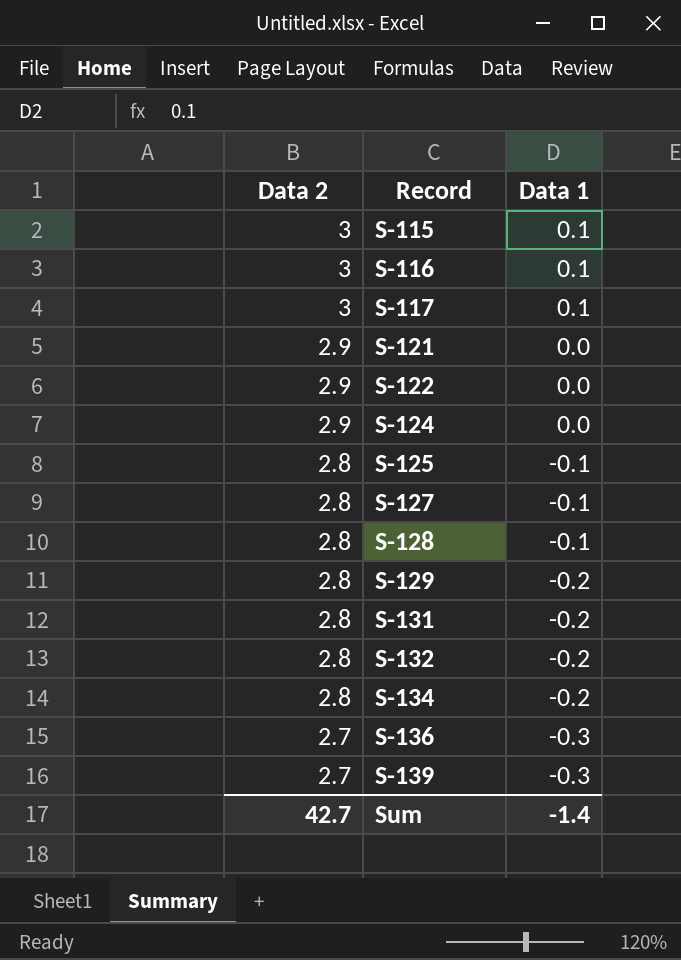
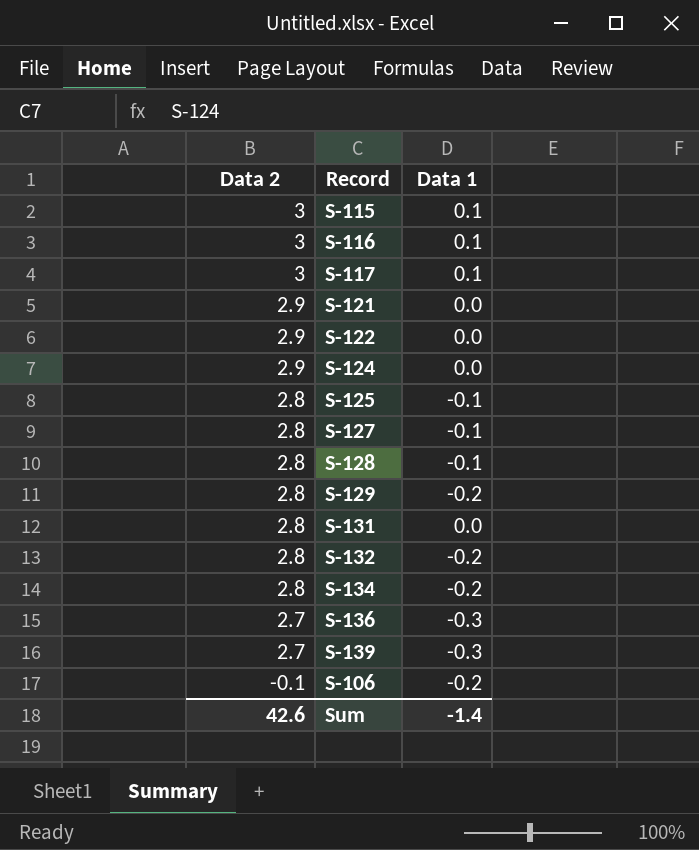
S-131 | Data 1: -0.2 -> 0.0
row S-106: none -> -0.1 | -0.2
Sum | Data 2: 42.7 -> 42.6

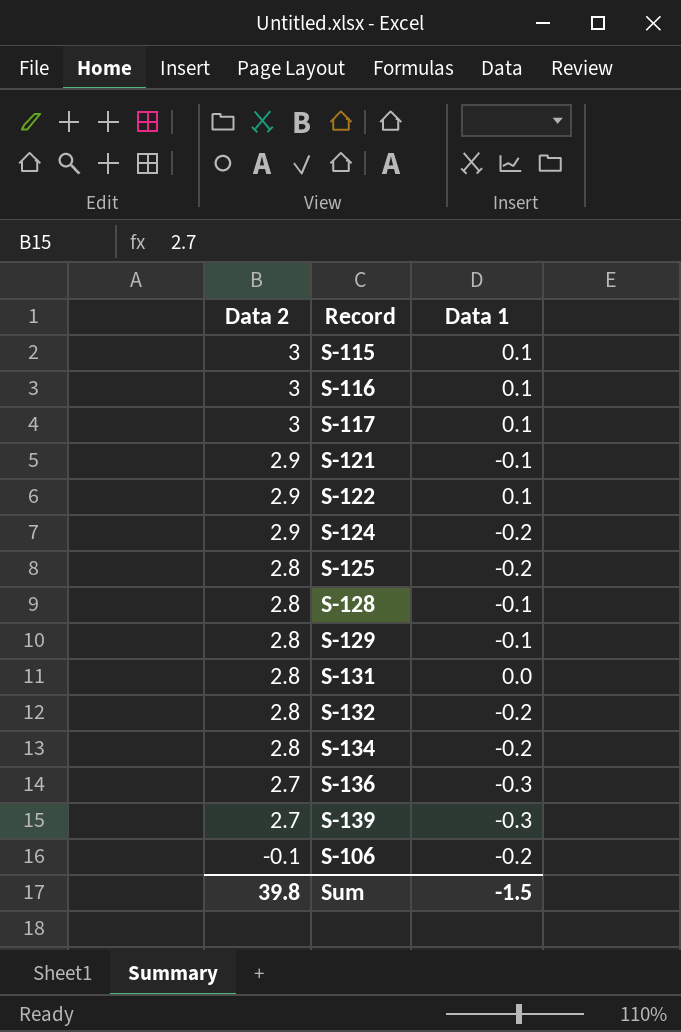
row S-127: 2.8 | -0.1 -> none
S-121 | Data 1: 0.0 -> -0.1
S-122 | Data 1: 0.0 -> 0.1
S-124 | Data 1: 0.0 -> -0.2
S-125 | Data 1: -0.1 -> -0.2
S-129 | Data 1: -0.2 -> -0.1
Sum | Data 2: 42.6 -> 39.8
Sum | Data 1: -1.4 -> -1.5

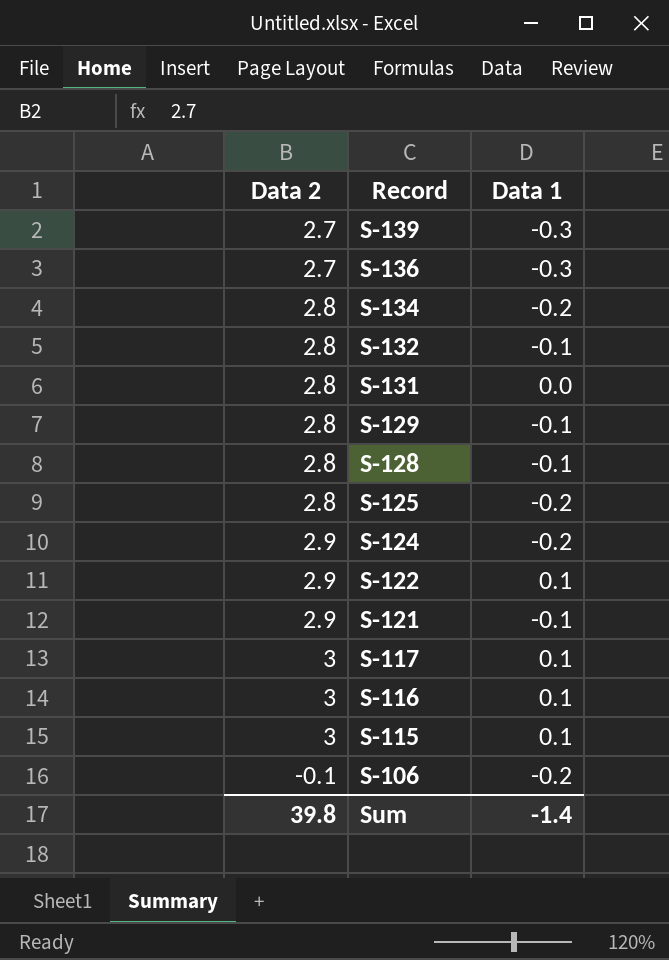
row order: Data 2 descending -> Record descending
S-132 | Data 1: -0.2 -> -0.1
Sum | Data 1: -1.5 -> -1.4

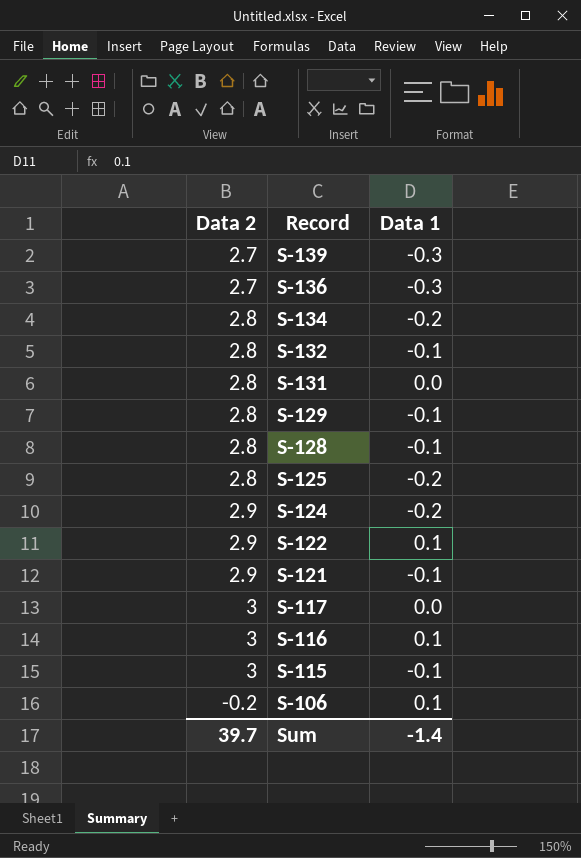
S-117 | Data 1: 0.1 -> 0.0
S-115 | Data 1: 0.1 -> -0.1
S-106 | Data 2: -0.1 -> -0.2
S-106 | Data 1: -0.2 -> 0.1
Sum | Data 2: 39.8 -> 39.7

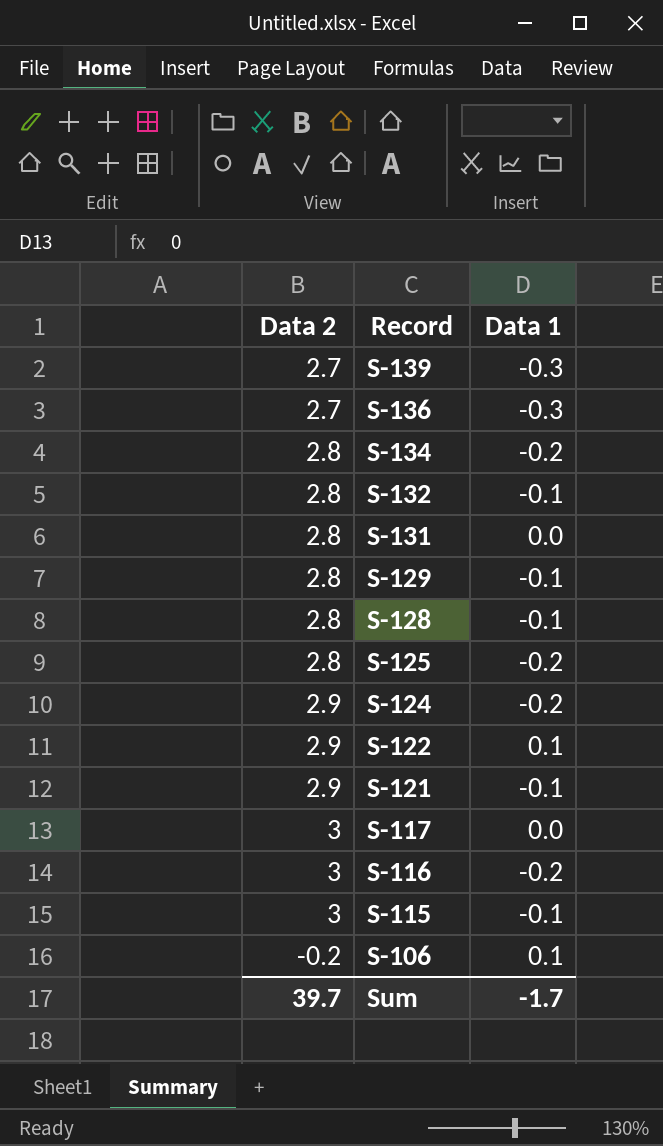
S-116 | Data 1: 0.1 -> -0.2
Sum | Data 1: -1.4 -> -1.7

